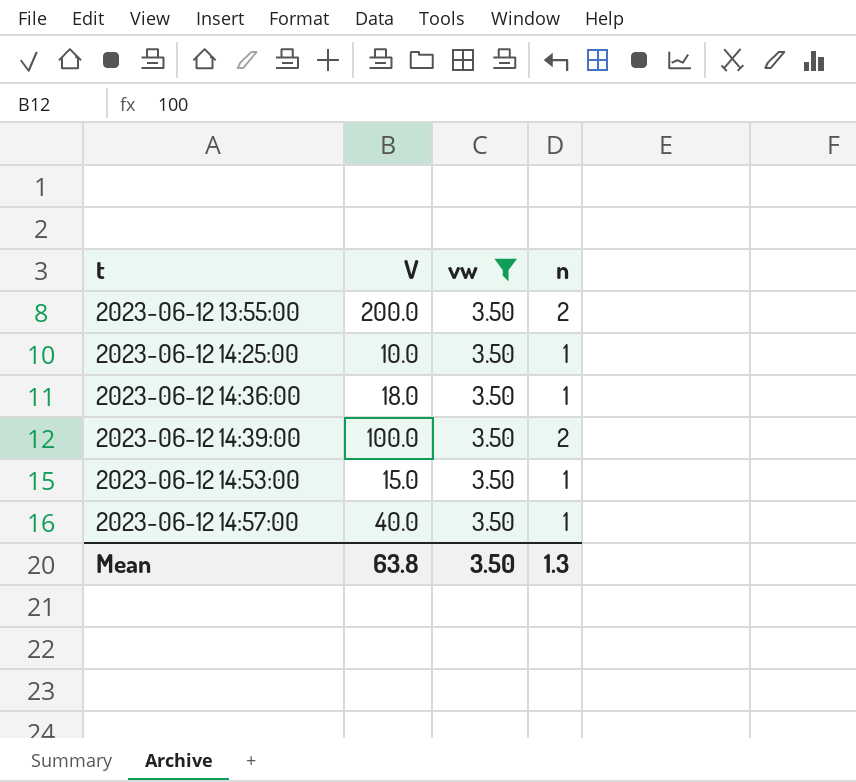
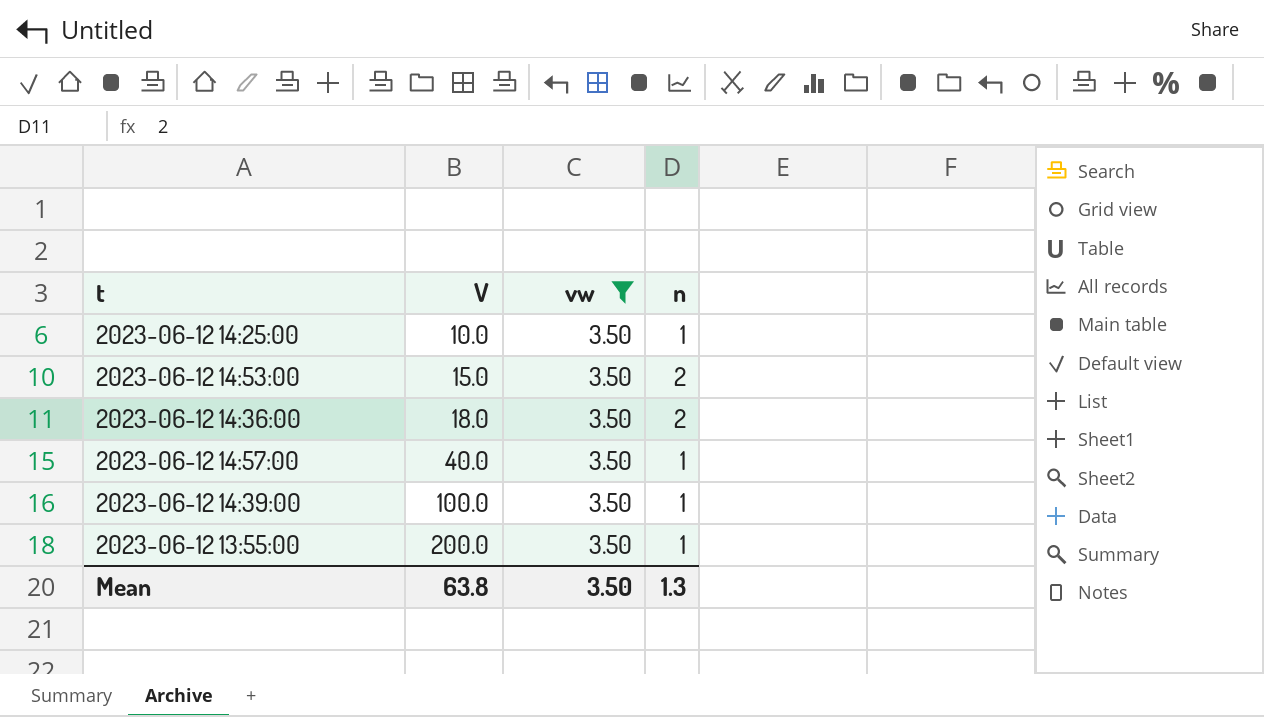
row order: t ascending -> V ascending
2023-06-12 14:53:00 | n: 1 -> 2
2023-06-12 14:36:00 | n: 1 -> 2
2023-06-12 14:39:00 | n: 2 -> 1
2023-06-12 13:55:00 | n: 2 -> 1

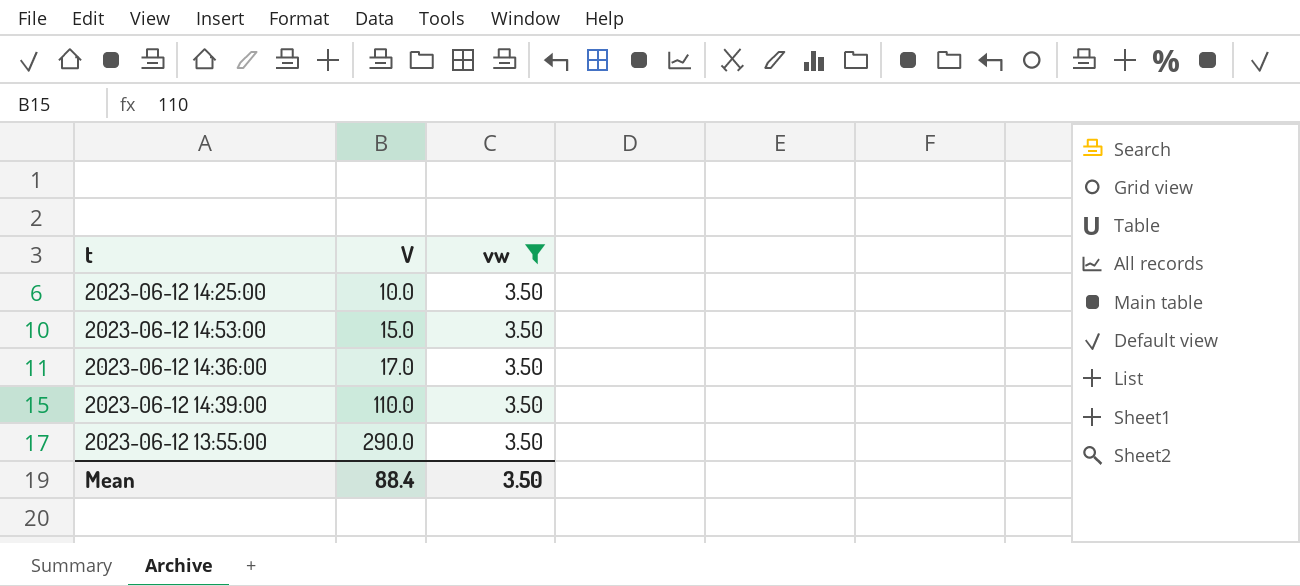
column n | position: 4 -> none
row 2023-06-12 14:57:00: 40.0 | 3.50 | 1 -> none
2023-06-12 14:36:00 | V: 18.0 -> 17.0
2023-06-12 14:39:00 | V: 100.0 -> 110.0
2023-06-12 13:55:00 | V: 200.0 -> 290.0
Mean | V: 63.8 -> 88.4

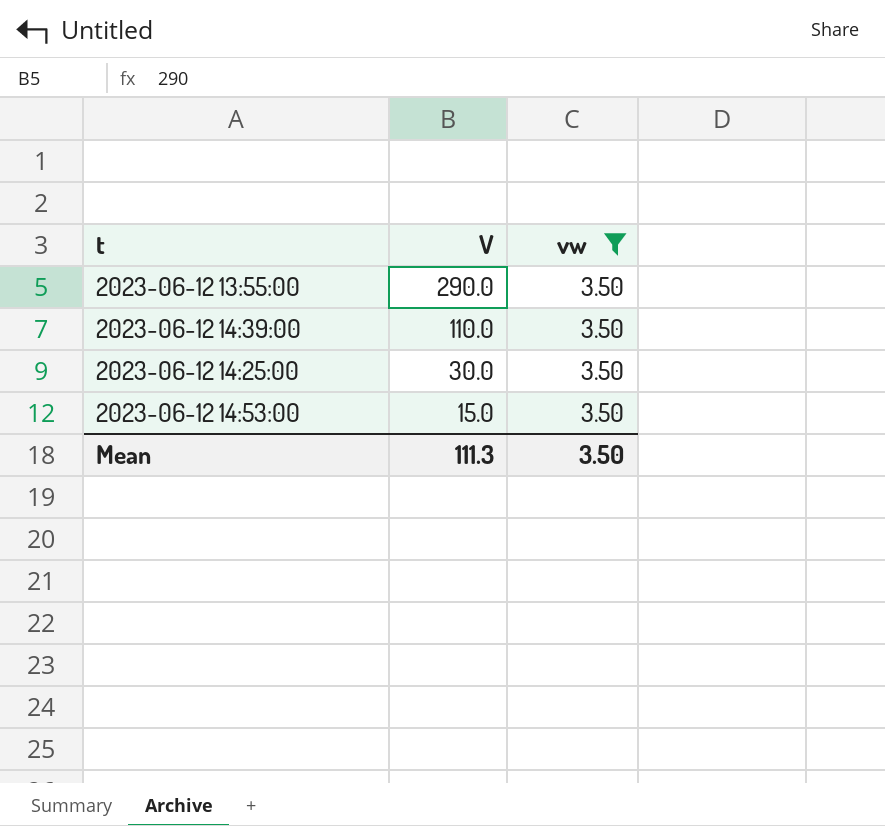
row order: V ascending -> V descending
row 2023-06-12 14:36:00: 17.0 | 3.50 -> none
2023-06-12 14:25:00 | V: 10.0 -> 30.0
Mean | V: 88.4 -> 111.3

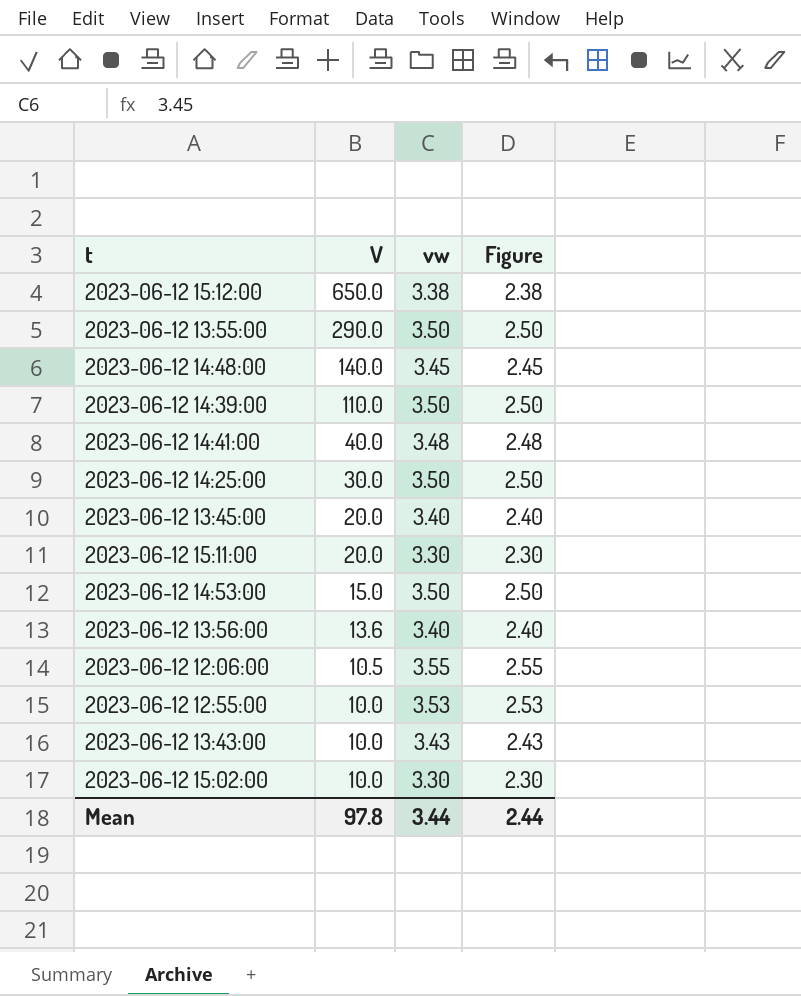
filter: vw = 3.50 -> none
column Figure | formula: none -> [vw] - 1
Mean | V: 111.3 -> 97.8
Mean | vw: 3.50 -> 3.44

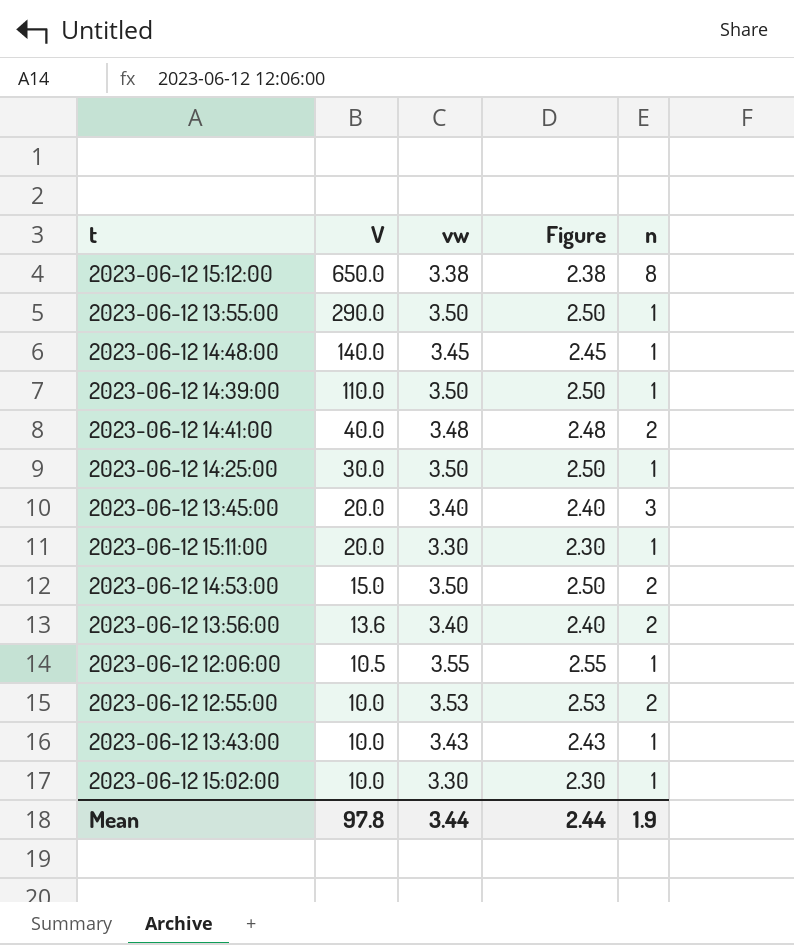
column n | position: none -> 5

